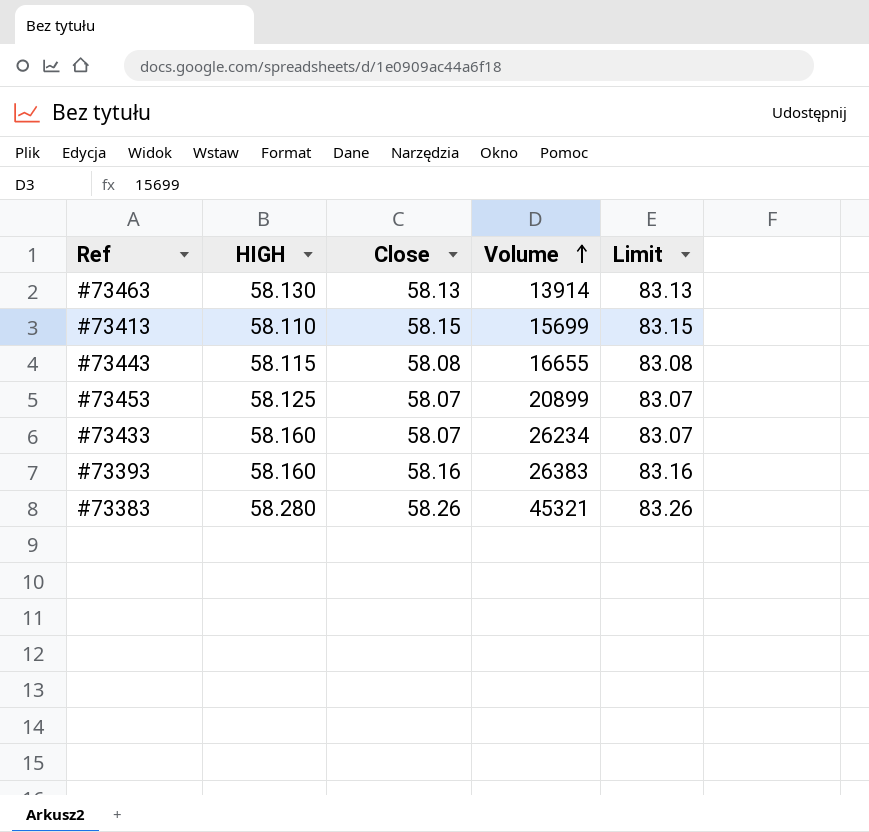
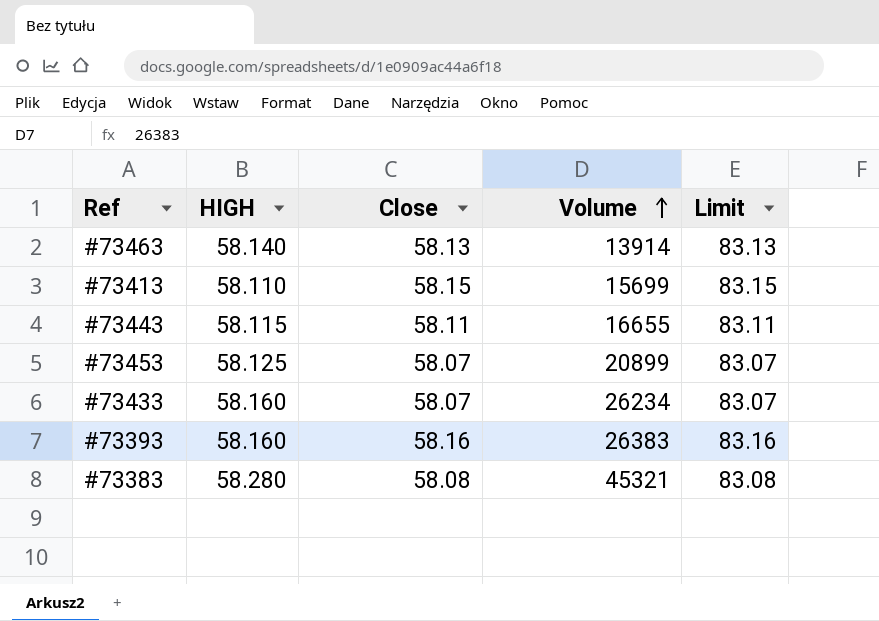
#73463 | HIGH: 58.130 -> 58.140
#73443 | Close: 58.08 -> 58.11
#73443 | Limit: 83.08 -> 83.11
#73383 | Close: 58.26 -> 58.08
#73383 | Limit: 83.26 -> 83.08

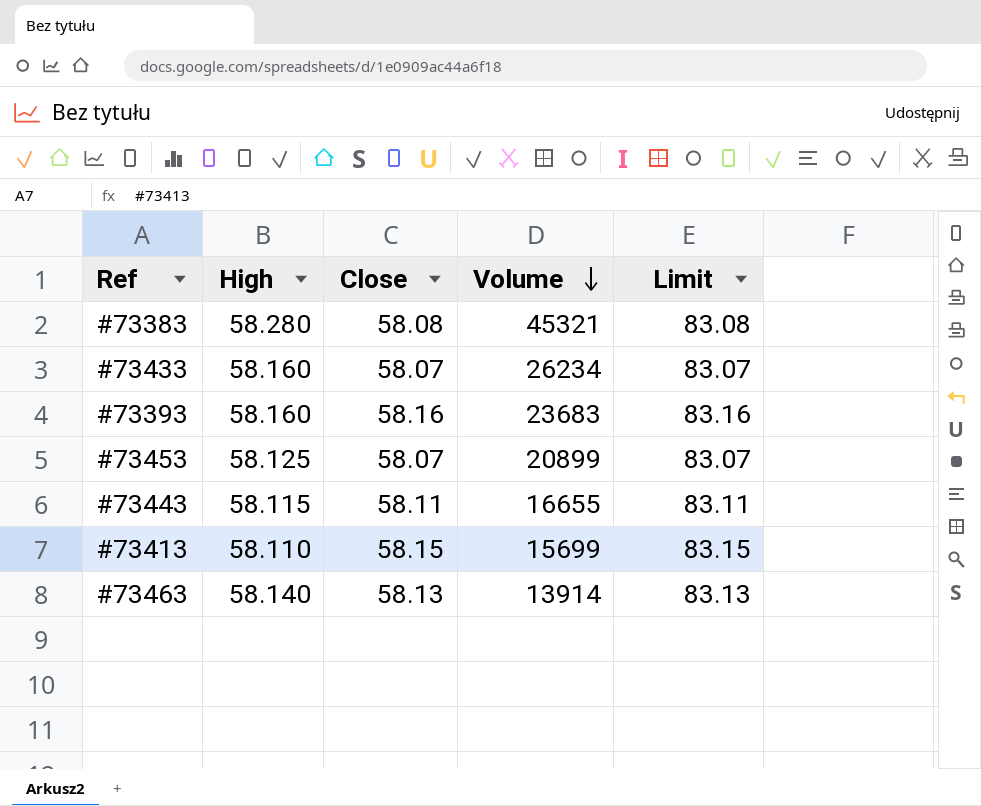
row order: Volume ascending -> Volume descending
column name: HIGH -> High
#73393 | Volume: 26383 -> 23683

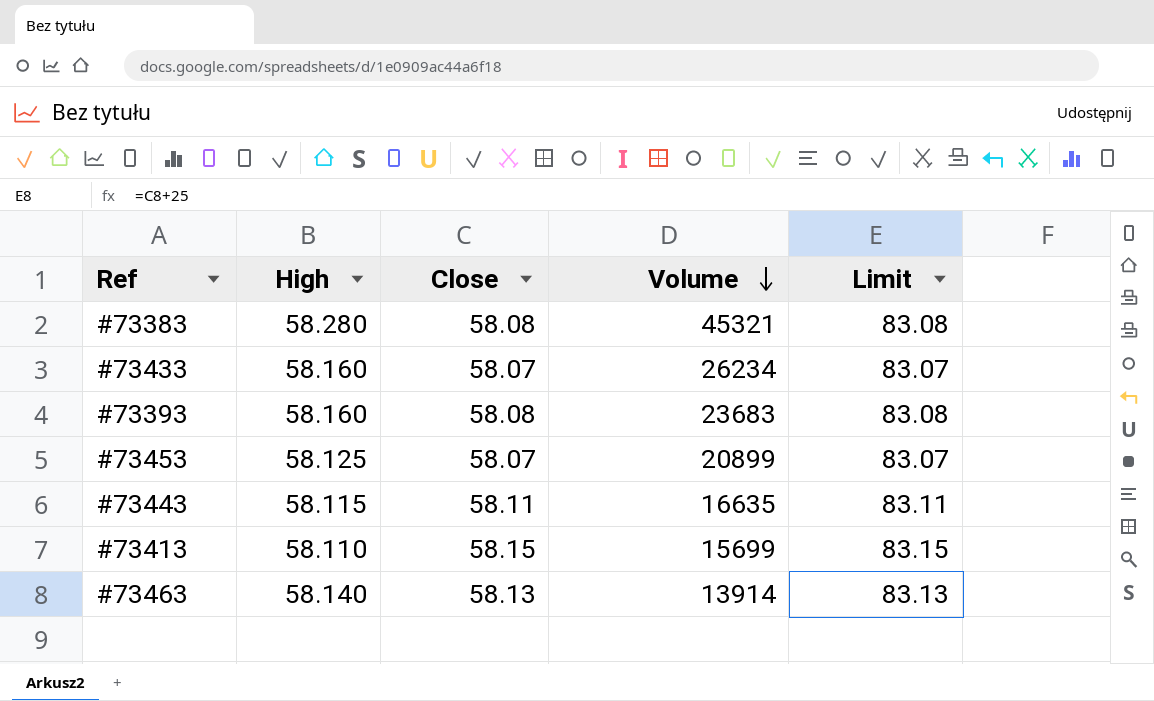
#73393 | Close: 58.16 -> 58.08
#73393 | Limit: 83.16 -> 83.08
#73443 | Volume: 16655 -> 16635

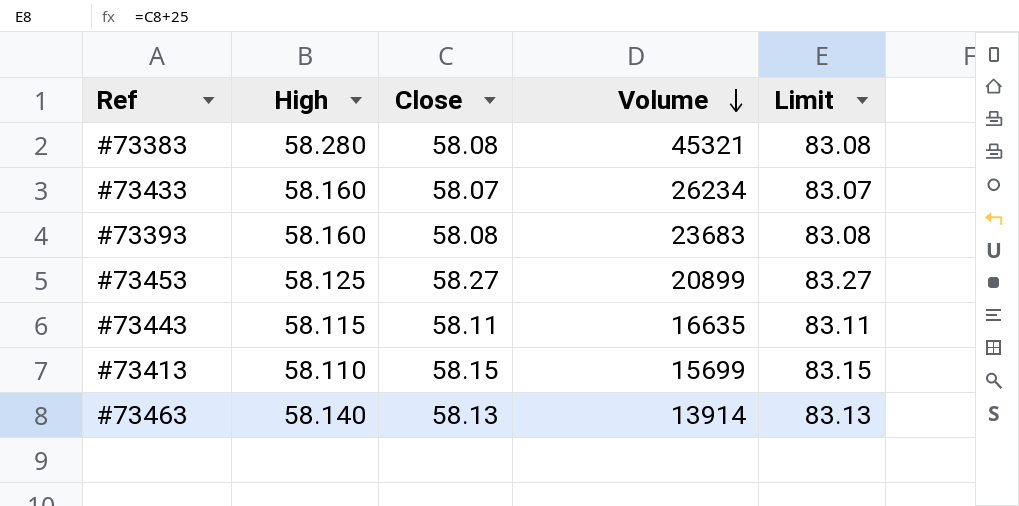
#73453 | Close: 58.07 -> 58.27
#73453 | Limit: 83.07 -> 83.27

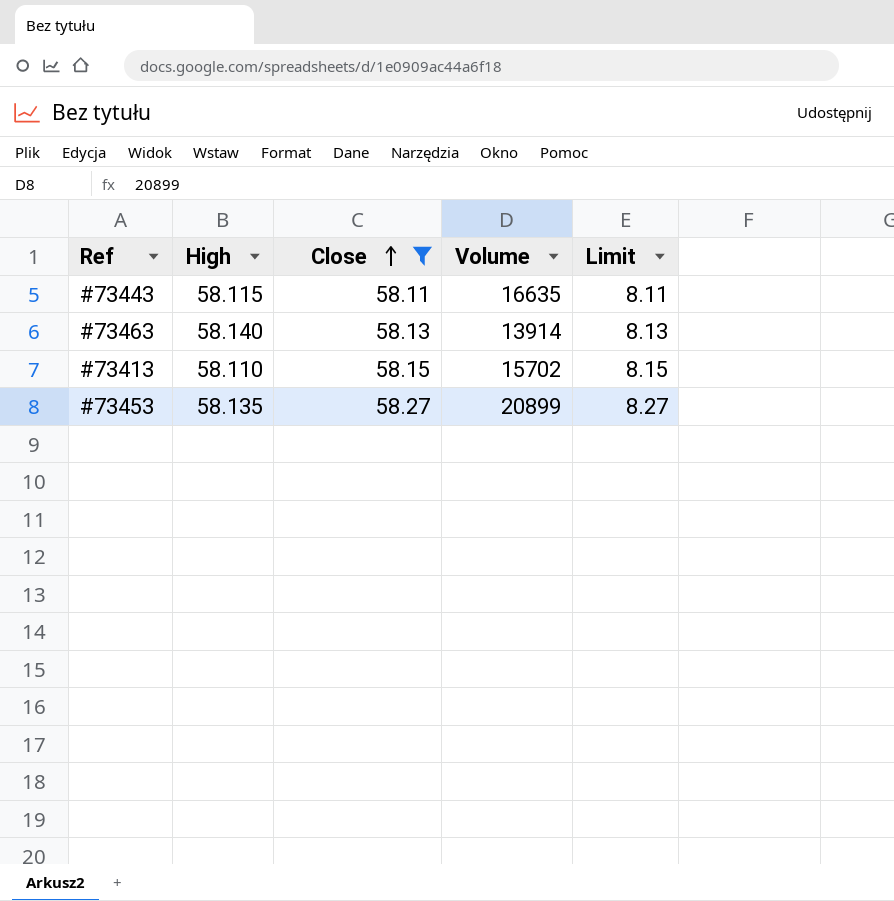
filter: none -> Close >= 58.11
row order: Volume descending -> Close ascending
column Limit | formula: [Close] + 25 -> [Close] - 50
#73413 | Volume: 15699 -> 15702
#73453 | High: 58.125 -> 58.135

